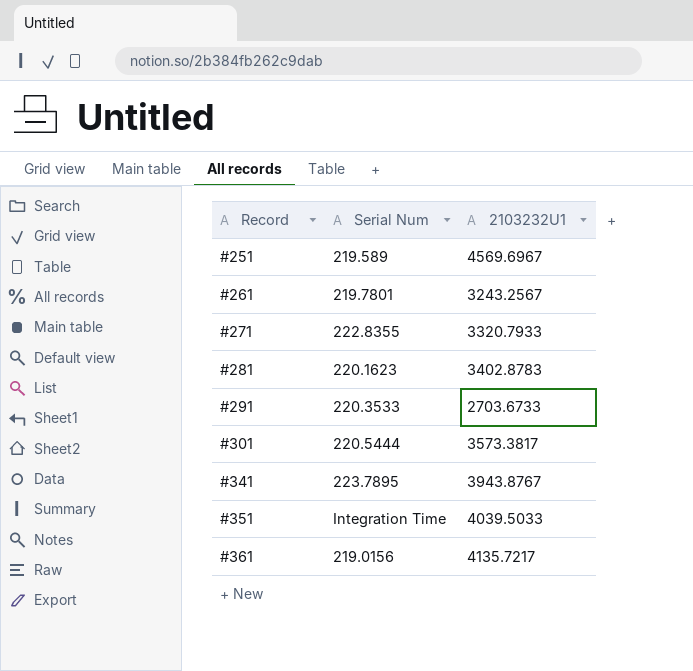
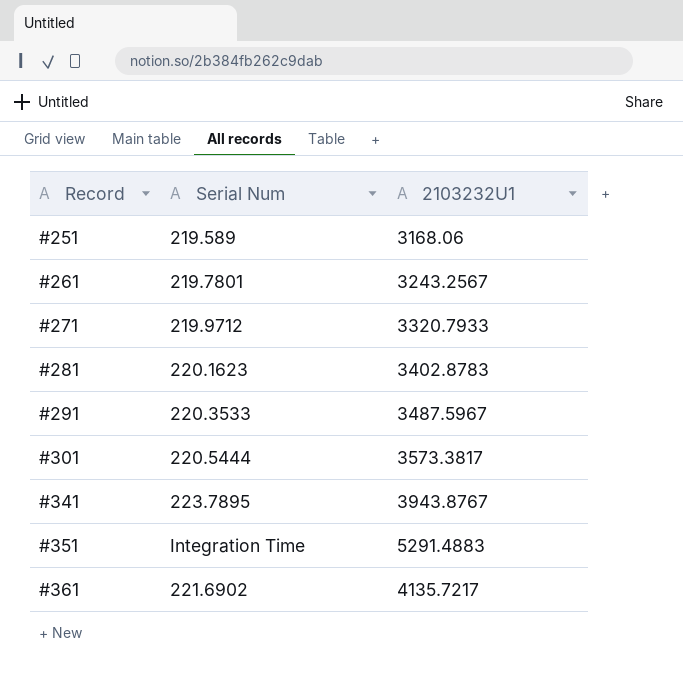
#251 | 2103232U1: 4569.6967 -> 3168.06
#271 | Serial Num: 222.8355 -> 219.9712
#291 | 2103232U1: 2703.6733 -> 3487.5967
#351 | 2103232U1: 4039.5033 -> 5291.4883
#361 | Serial Num: 219.0156 -> 221.6902

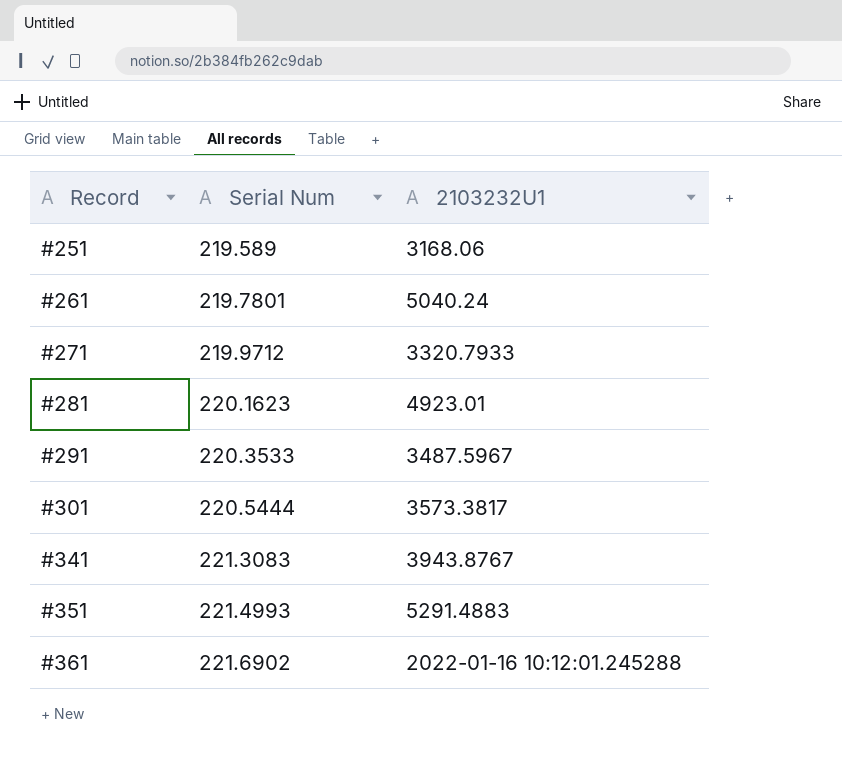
#261 | 2103232U1: 3243.2567 -> 5040.24
#281 | 2103232U1: 3402.8783 -> 4923.01
#341 | Serial Num: 223.7895 -> 221.3083
#351 | Serial Num: Integration Time -> 221.4993
#361 | 2103232U1: 4135.7217 -> 2022-01-16 10:12:01.245288

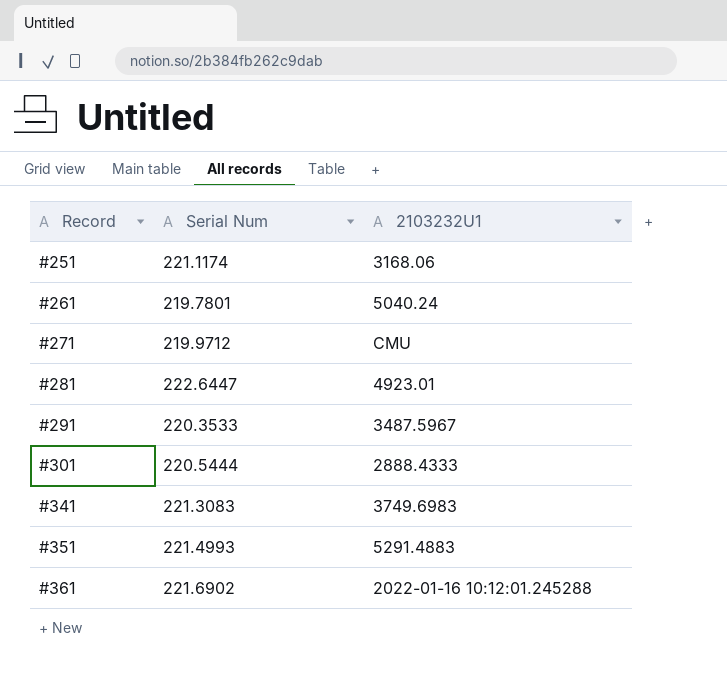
#251 | Serial Num: 219.589 -> 221.1174
#271 | 2103232U1: 3320.7933 -> CMU
#281 | Serial Num: 220.1623 -> 222.6447
#301 | 2103232U1: 3573.3817 -> 2888.4333
#341 | 2103232U1: 3943.8767 -> 3749.6983

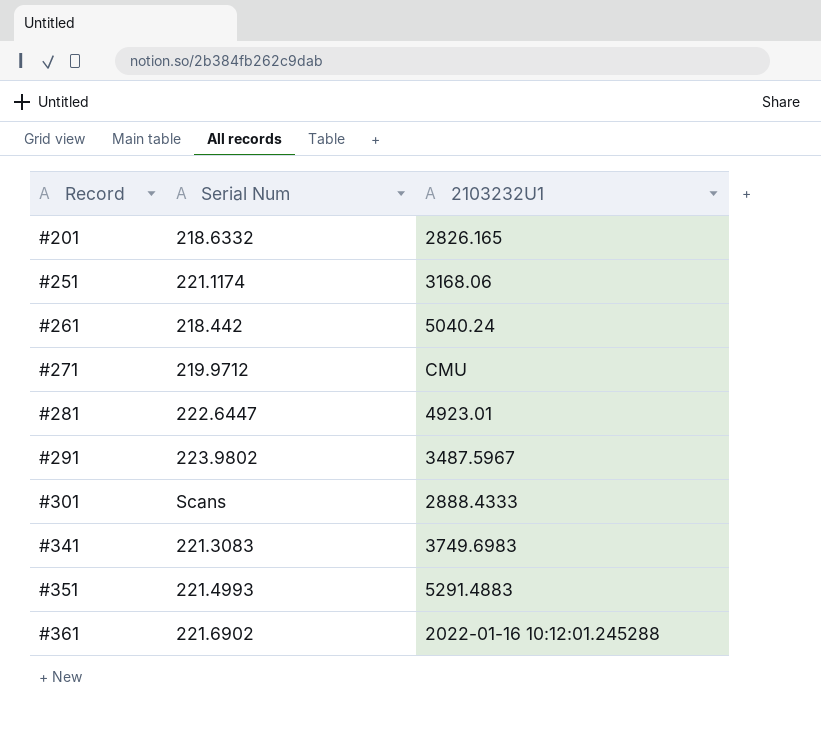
row #201: none -> 218.6332 | 2826.165
#261 | Serial Num: 219.7801 -> 218.442
#291 | Serial Num: 220.3533 -> 223.9802
#301 | Serial Num: 220.5444 -> Scans

